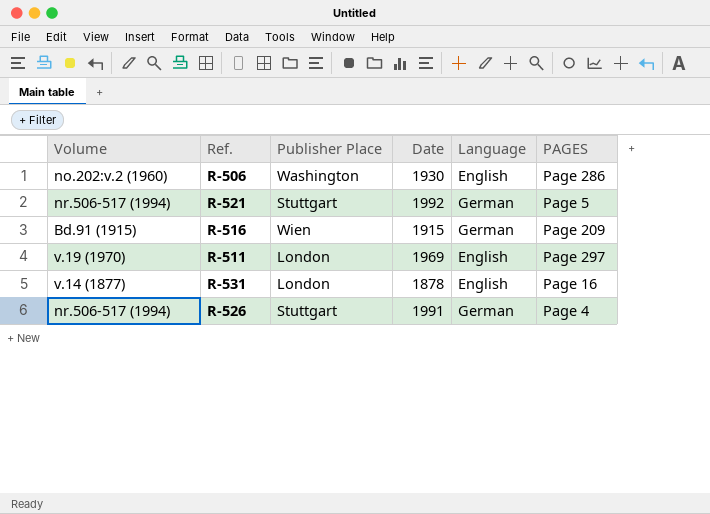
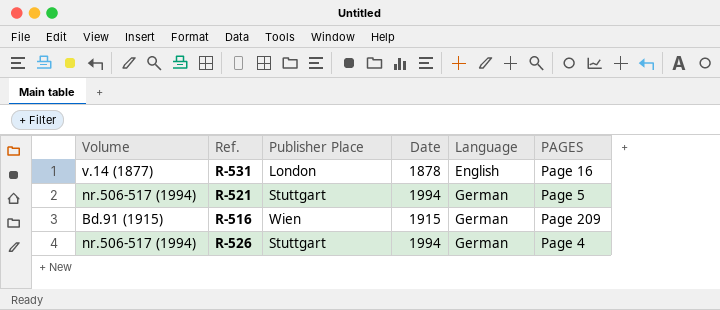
row order: none -> Language ascending
row R-506: no.202:v.2 (1960) | Washington | 1930 | English | Page 286 -> none
row R-511: v.19 (1970) | London | 1969 | English | Page 297 -> none
R-521 | Date: 1992 -> 1994
R-526 | Date: 1991 -> 1994

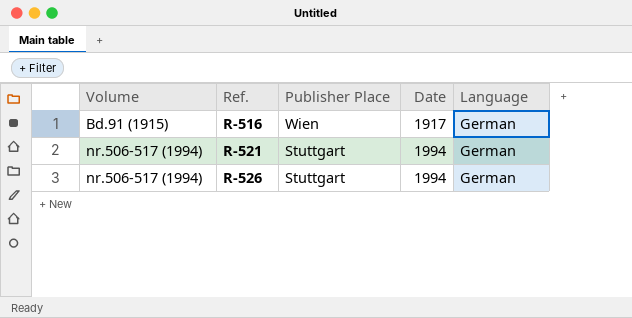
row order: Language ascending -> Volume ascending
column PAGES | position: 6 -> none
row R-531: v.14 (1877) | London | 1878 | English | Page 16 -> none
R-516 | Date: 1915 -> 1917

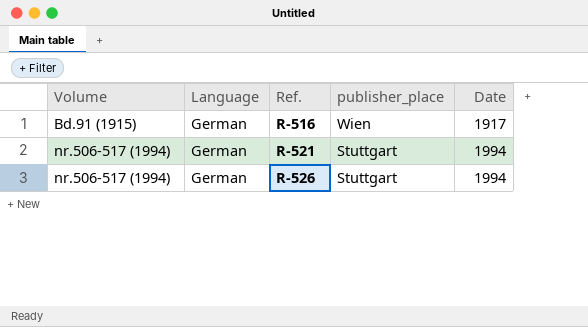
column Language | position: 5 -> 2
column name: Publisher Place -> publisher_place

